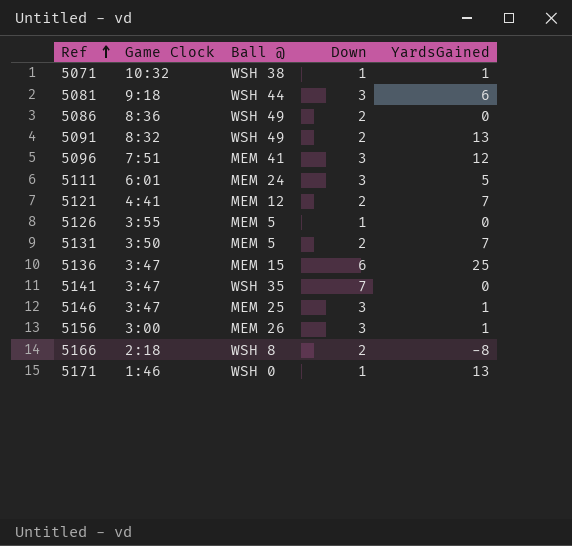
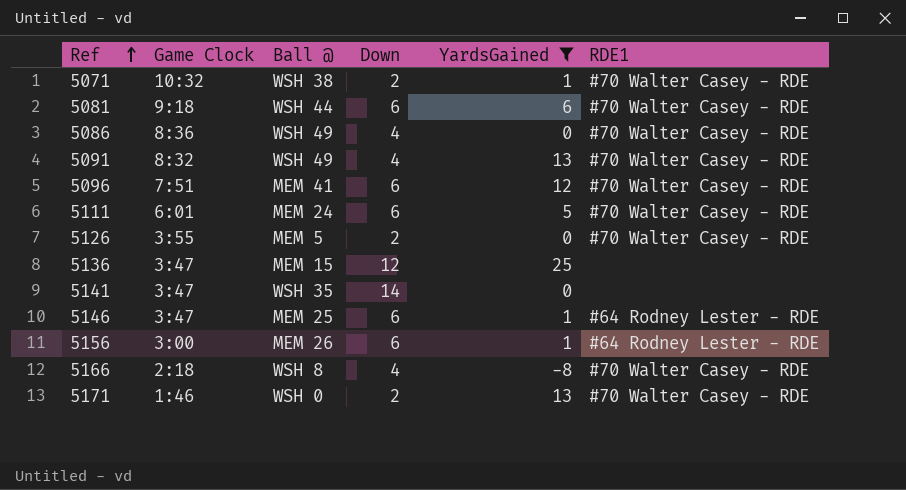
filter: none -> YardsGained != 7
column RDE1 | position: none -> 6
5071 | Down: 1 -> 2
5081 | Down: 3 -> 6
5086 | Down: 2 -> 4
5091 | Down: 2 -> 4
5096 | Down: 3 -> 6
5111 | Down: 3 -> 6
5126 | Down: 1 -> 2
5136 | Down: 6 -> 12
5141 | Down: 7 -> 14
5146 | Down: 3 -> 6
5156 | Down: 3 -> 6
5166 | Down: 2 -> 4
5171 | Down: 1 -> 2

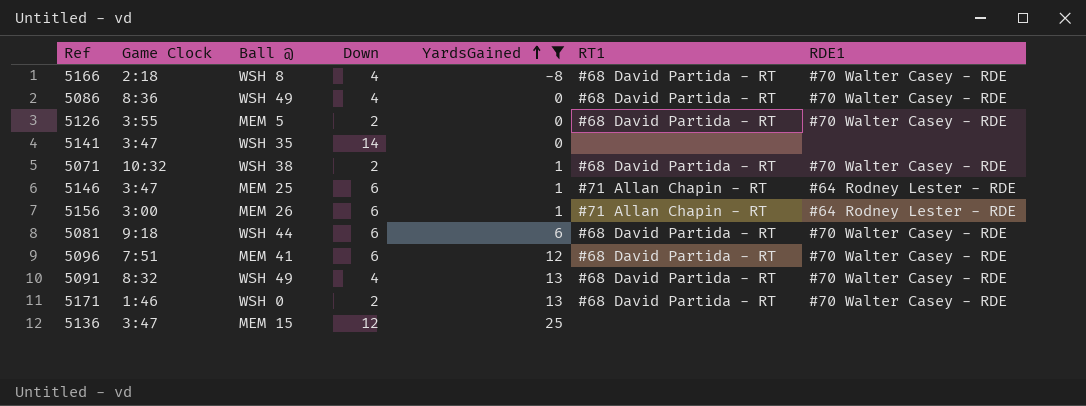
row order: Ref ascending -> YardsGained ascending
column RT1 | position: none -> 6
row 5111: 6:01 | MEM 24 | 6 | 5 | #70 Walter Casey - RDE -> none

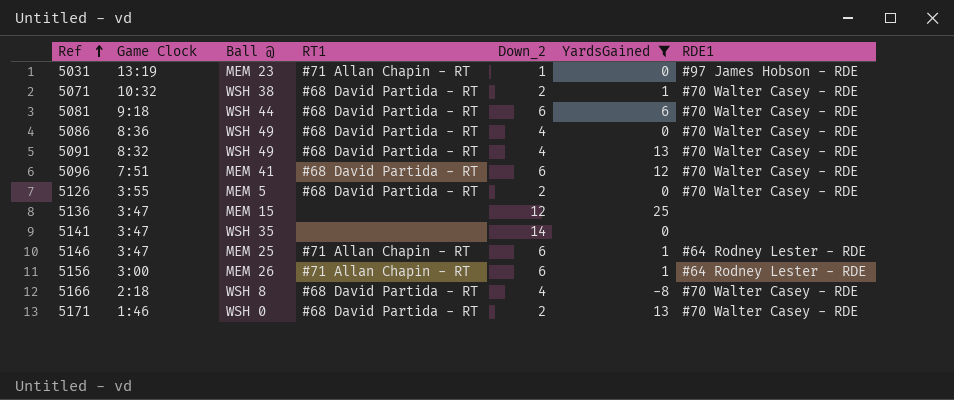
row order: YardsGained ascending -> Ref ascending
column RT1 | position: 6 -> 4
column name: Down -> Down_2
row 5031: none -> 13:19 | MEM 23 | #71 Allan Chapin - RT | 1 | 0 | #97 James Hobson - RDE

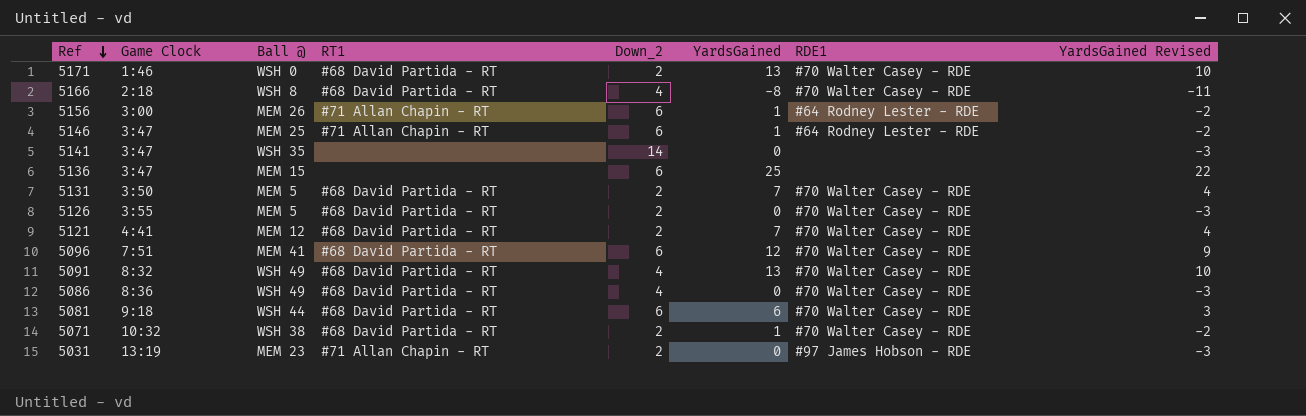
filter: YardsGained != 7 -> none
row order: Ref ascending -> Ref descending
column YardsGained Revised | formula: none -> [YardsGained] - 3
5136 | Down_2: 12 -> 6
5031 | Down_2: 1 -> 2

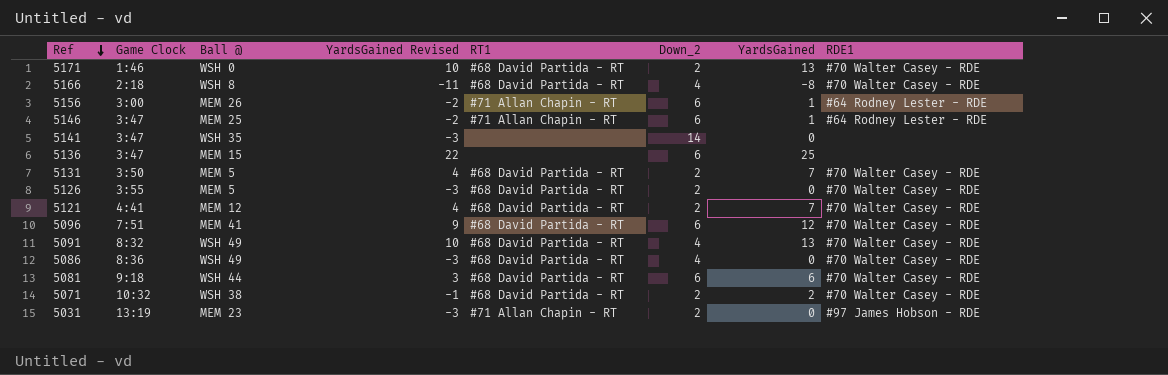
column YardsGained Revised | position: 8 -> 4
5071 | YardsGained Revised: -2 -> -1
5071 | YardsGained: 1 -> 2

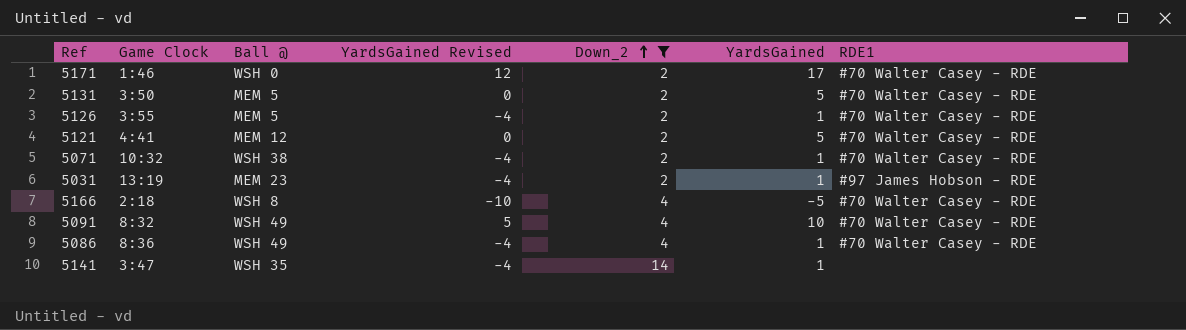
filter: none -> Down_2 != 6
row order: Ref descending -> Down_2 ascending
column RT1 | position: 5 -> none
column YardsGained Revised | formula: [YardsGained] - 3 -> [YardsGained] - 5
5171 | YardsGained: 13 -> 17
5131 | YardsGained: 7 -> 5
5126 | YardsGained: 0 -> 1
5121 | YardsGained: 7 -> 5
5071 | YardsGained: 2 -> 1
5031 | YardsGained: 0 -> 1
5166 | YardsGained: -8 -> -5
5091 | YardsGained: 13 -> 10
5086 | YardsGained: 0 -> 1
5141 | YardsGained: 0 -> 1

